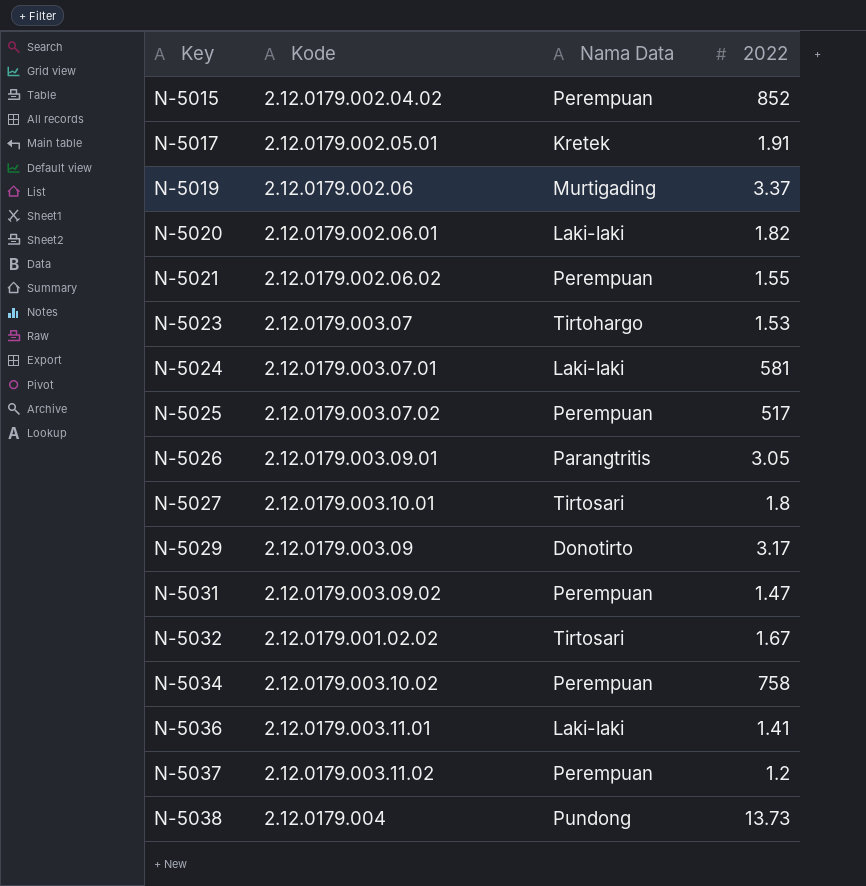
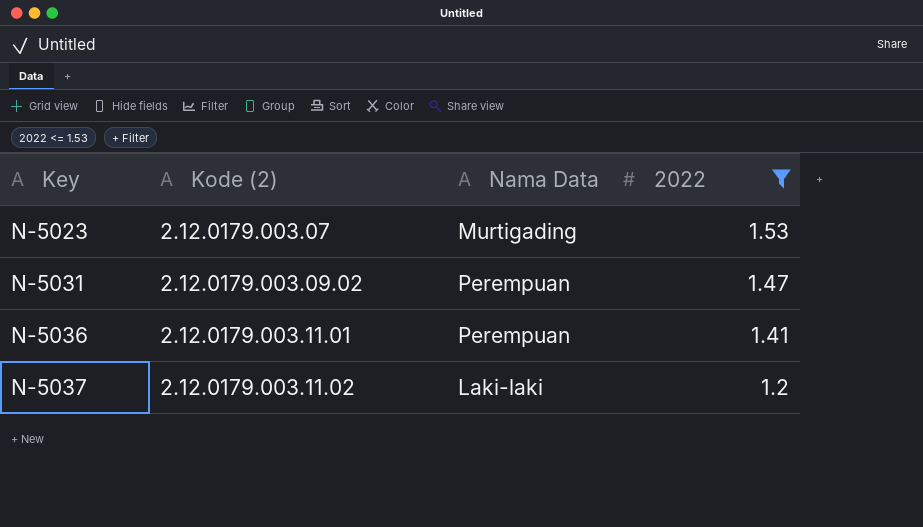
filter: none -> 2022 <= 1.53
column name: Kode -> Kode (2)
N-5023 | Nama Data: Tirtohargo -> Murtigading
N-5036 | Nama Data: Laki-laki -> Perempuan
N-5037 | Nama Data: Perempuan -> Laki-laki

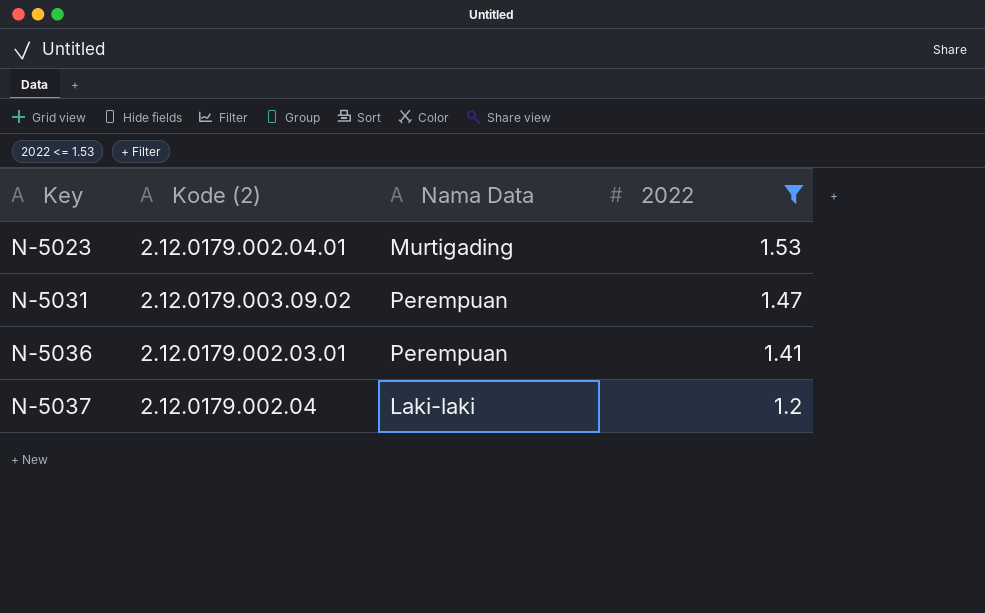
N-5023 | Kode (2): 2.12.0179.003.07 -> 2.12.0179.002.04.01
N-5036 | Kode (2): 2.12.0179.003.11.01 -> 2.12.0179.002.03.01
N-5037 | Kode (2): 2.12.0179.003.11.02 -> 2.12.0179.002.04

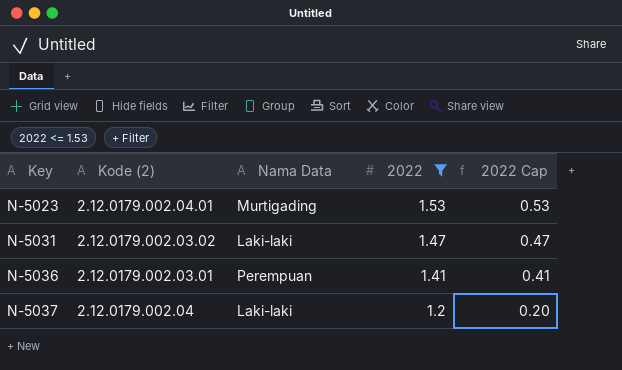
column 2022 Cap | formula: none -> [2022] - 1
N-5031 | Kode (2): 2.12.0179.003.09.02 -> 2.12.0179.002.03.02
N-5031 | Nama Data: Perempuan -> Laki-laki

